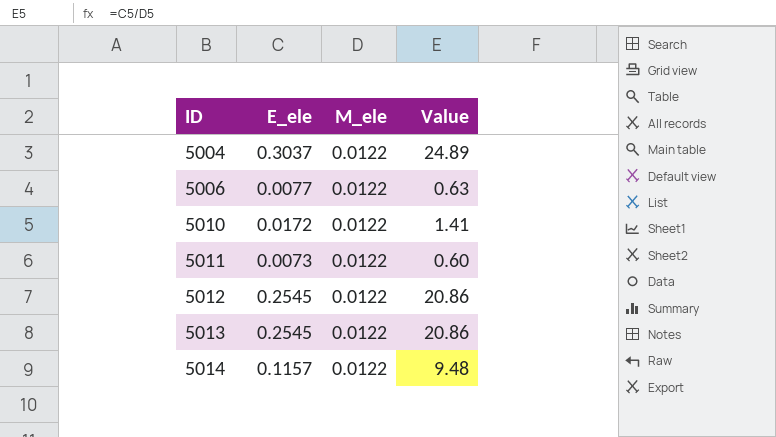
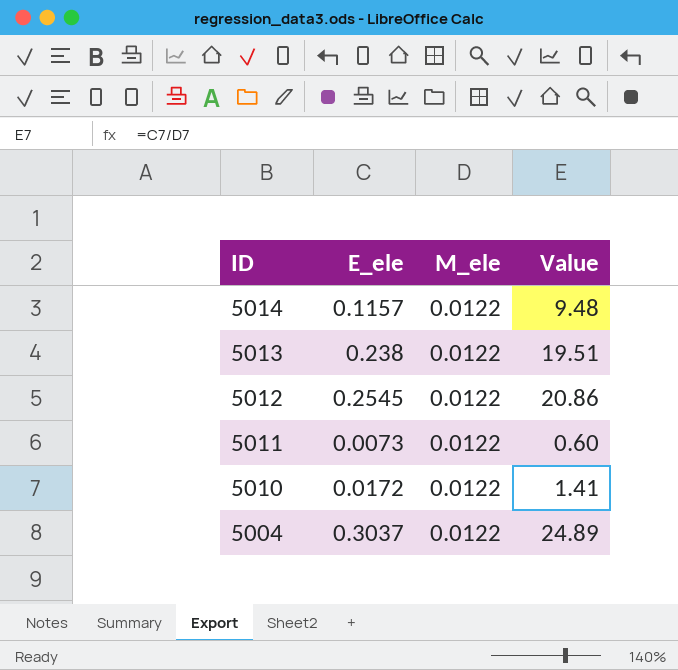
row order: ID ascending -> ID descending
row 5006: 0.0077 | 0.0122 | 0.63 -> none
5013 | E_ele: 0.2545 -> 0.238
5013 | Value: 20.86 -> 19.51

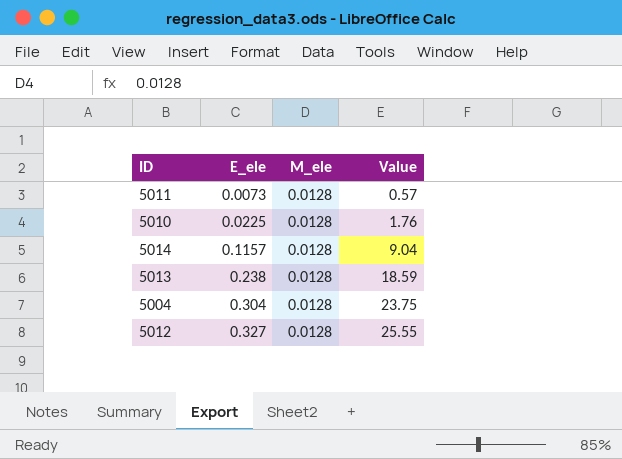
row order: ID descending -> E_ele ascending
5011 | M_ele: 0.0122 -> 0.0128
5011 | Value: 0.60 -> 0.57
5010 | E_ele: 0.0172 -> 0.0225
5010 | M_ele: 0.0122 -> 0.0128
5010 | Value: 1.41 -> 1.76
5014 | M_ele: 0.0122 -> 0.0128
5014 | Value: 9.48 -> 9.04
5013 | M_ele: 0.0122 -> 0.0128
5013 | Value: 19.51 -> 18.59
5004 | E_ele: 0.3037 -> 0.304
5004 | M_ele: 0.0122 -> 0.0128
5004 | Value: 24.89 -> 23.75
5012 | E_ele: 0.2545 -> 0.327
5012 | M_ele: 0.0122 -> 0.0128
5012 | Value: 20.86 -> 25.55

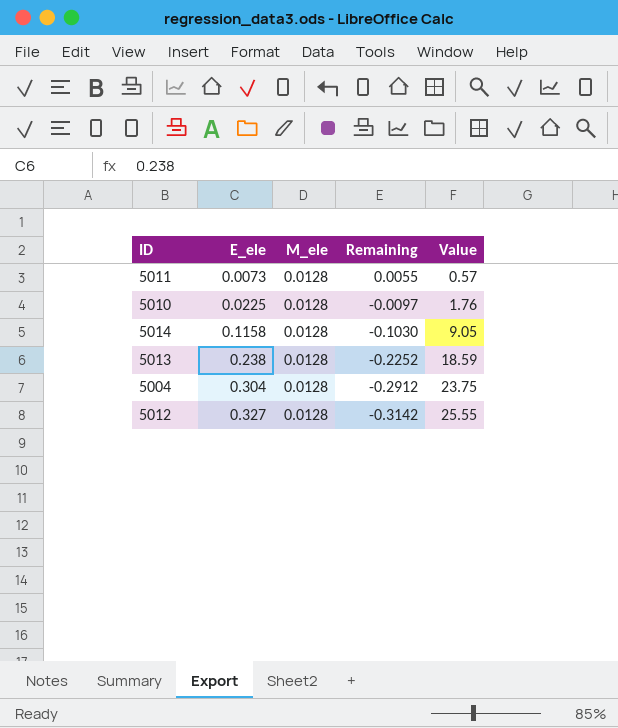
column Remaining | formula: none -> [M_ele] - [E_ele]
5014 | E_ele: 0.1157 -> 0.1158
5014 | Value: 9.04 -> 9.05

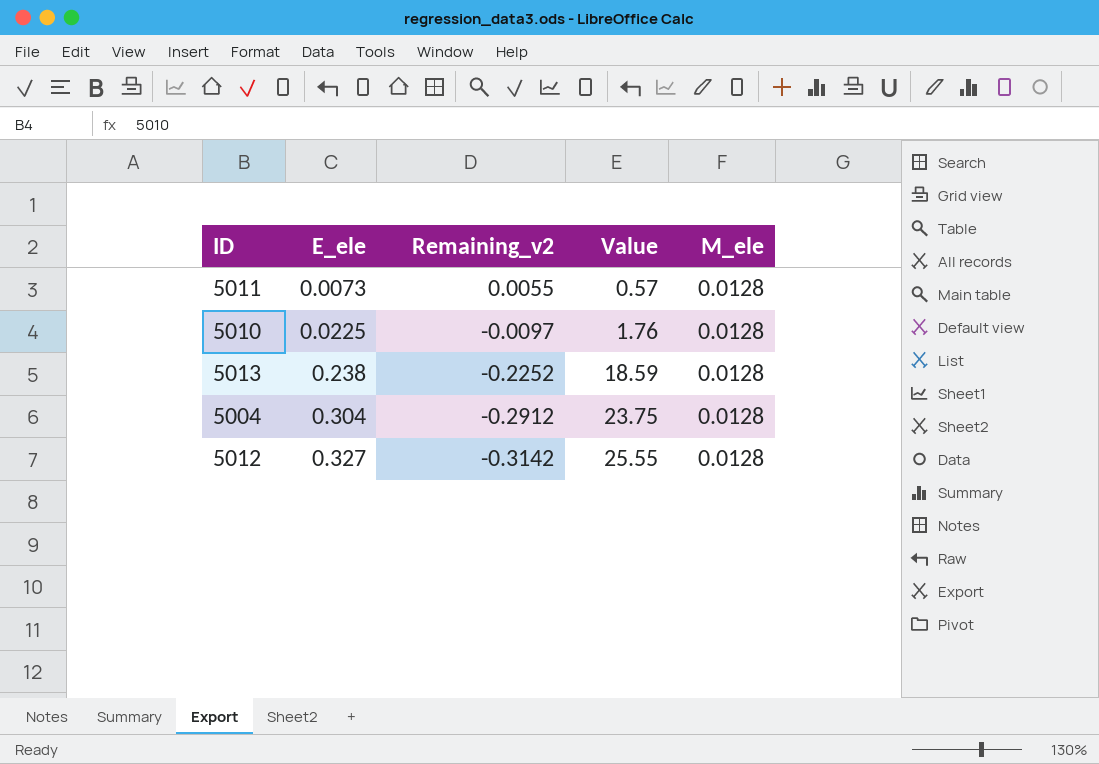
column name: Remaining -> Remaining_v2
column M_ele | position: 3 -> 5
row 5014: 0.1158 | 0.0128 | -0.1030 | 9.05 -> none

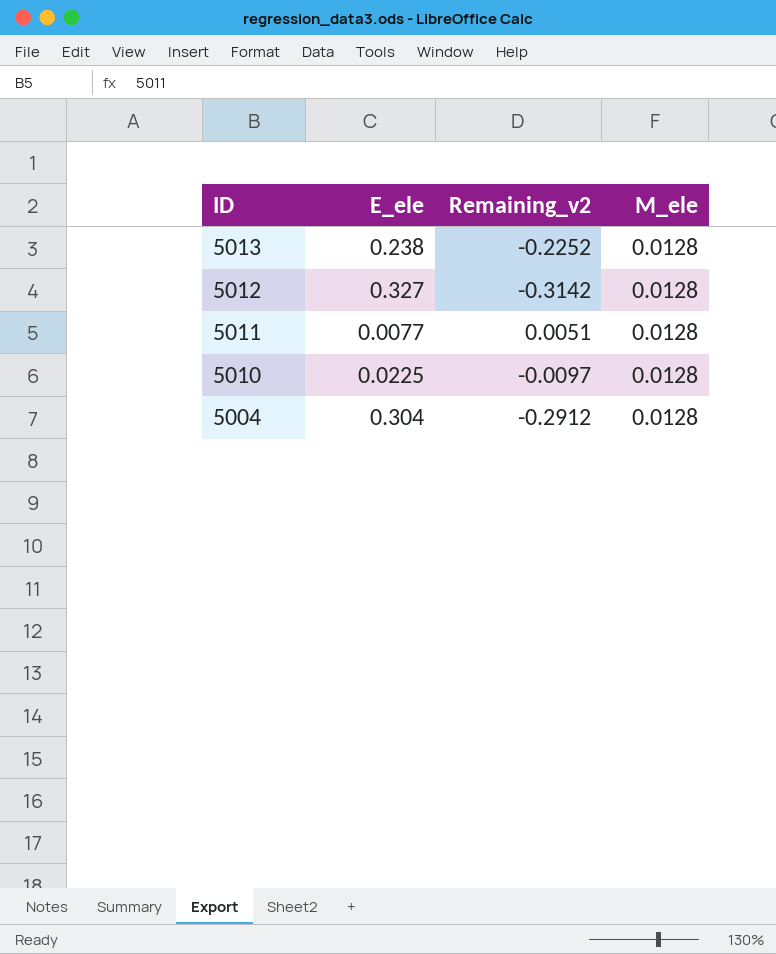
row order: E_ele ascending -> ID descending
column Value | formula: [E_ele] / [M_ele] -> none
5011 | E_ele: 0.0073 -> 0.0077
5011 | Remaining_v2: 0.0055 -> 0.0051

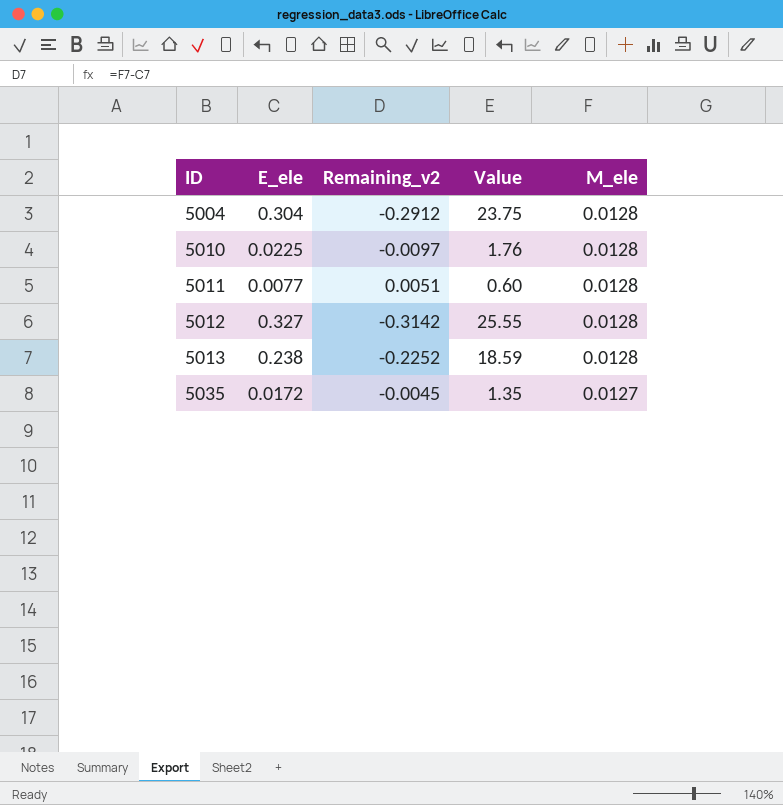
row order: ID descending -> ID ascending
column Value | formula: none -> [E_ele] / [M_ele]
row 5035: none -> 0.0172 | -0.0045 | 1.35 | 0.0127

